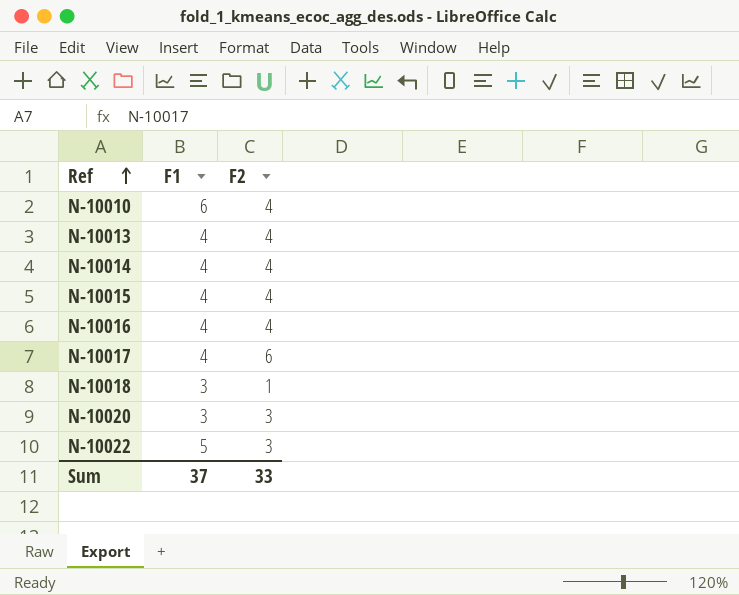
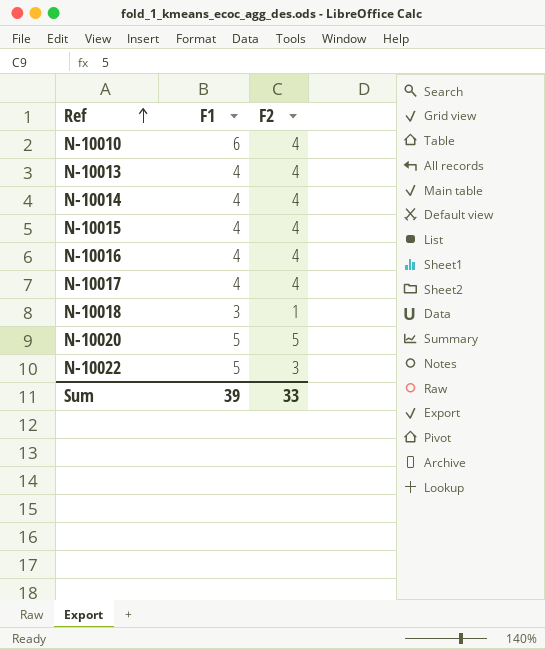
N-10017 | F2: 6 -> 4
N-10020 | F1: 3 -> 5
N-10020 | F2: 3 -> 5
Sum | F1: 37 -> 39

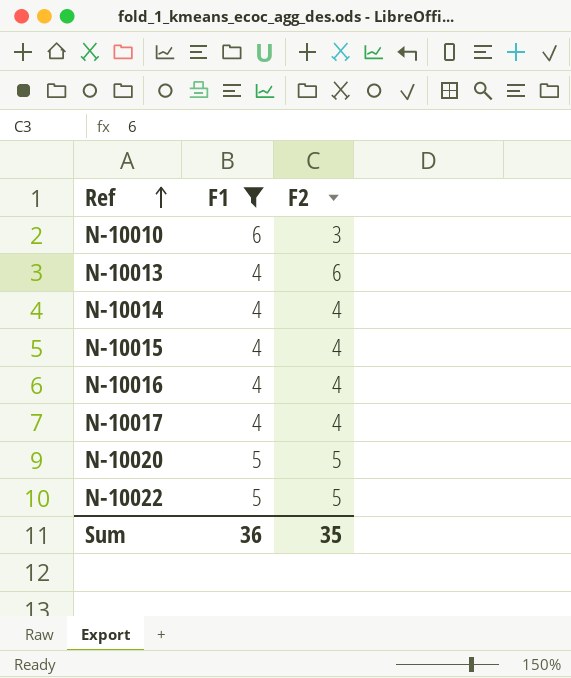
filter: none -> F1 != 3
N-10010 | F2: 4 -> 3
N-10013 | F2: 4 -> 6
N-10022 | F2: 3 -> 5
Sum | F1: 39 -> 36
Sum | F2: 33 -> 35

